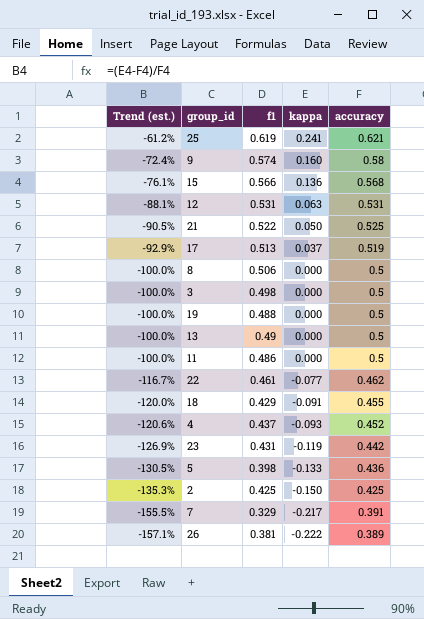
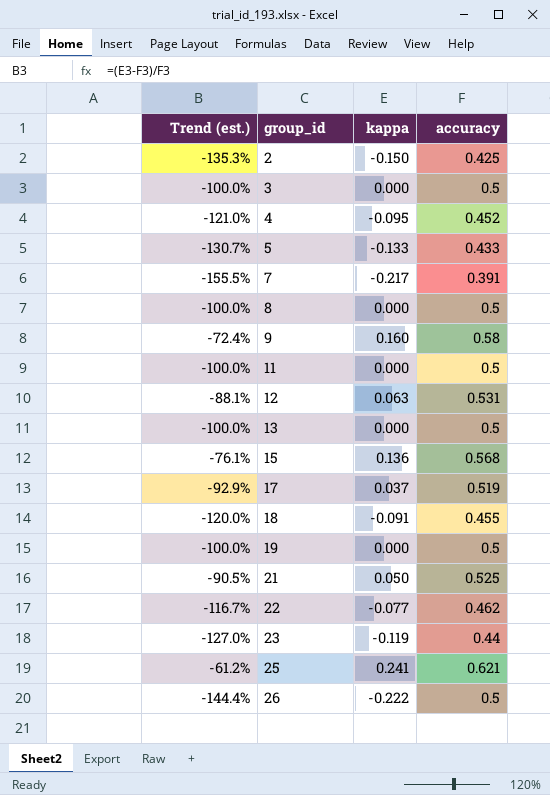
row order: Trend (est.) descending -> group_id ascending
column f1 | position: 3 -> none
4 | Trend (est.): -120.6% -> -121.0%
4 | kappa: -0.093 -> -0.095
5 | Trend (est.): -130.5% -> -130.7%
5 | accuracy: 0.436 -> 0.433
23 | Trend (est.): -126.9% -> -127.0%
23 | accuracy: 0.442 -> 0.44
26 | Trend (est.): -157.1% -> -144.4%
26 | accuracy: 0.389 -> 0.5

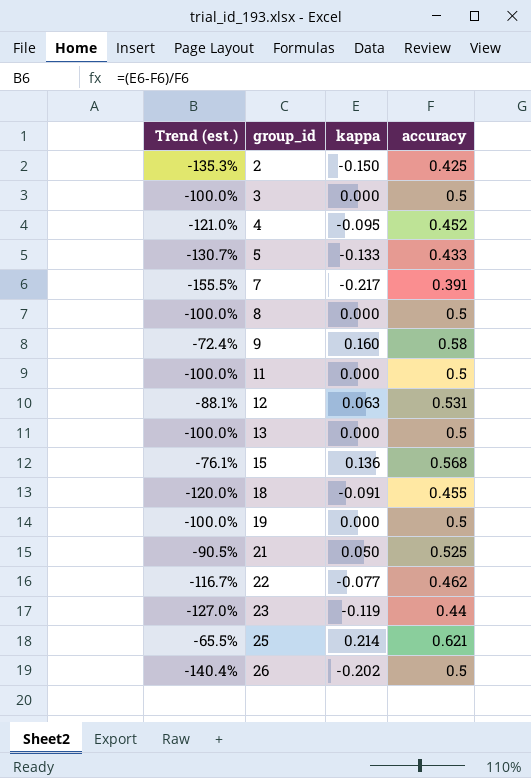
row 17: -92.9% | 0.037 | 0.519 -> none
25 | Trend (est.): -61.2% -> -65.5%
25 | kappa: 0.241 -> 0.214
26 | Trend (est.): -144.4% -> -140.4%
26 | kappa: -0.222 -> -0.202

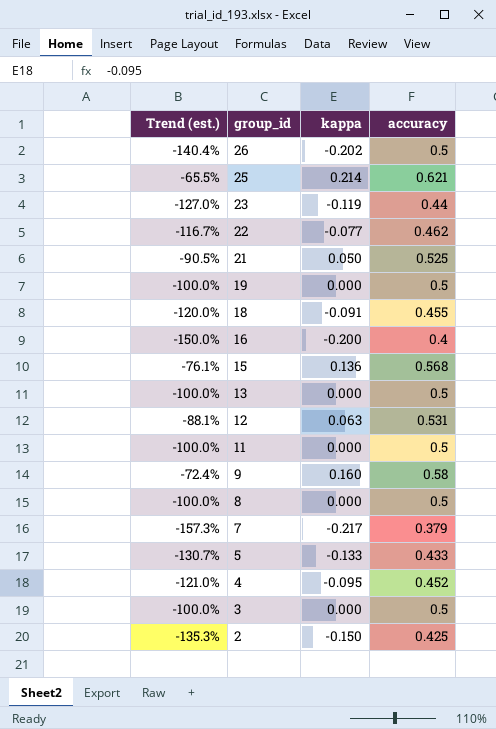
row order: group_id ascending -> group_id descending
row 16: none -> -150.0% | -0.200 | 0.4
7 | Trend (est.): -155.5% -> -157.3%
7 | accuracy: 0.391 -> 0.379

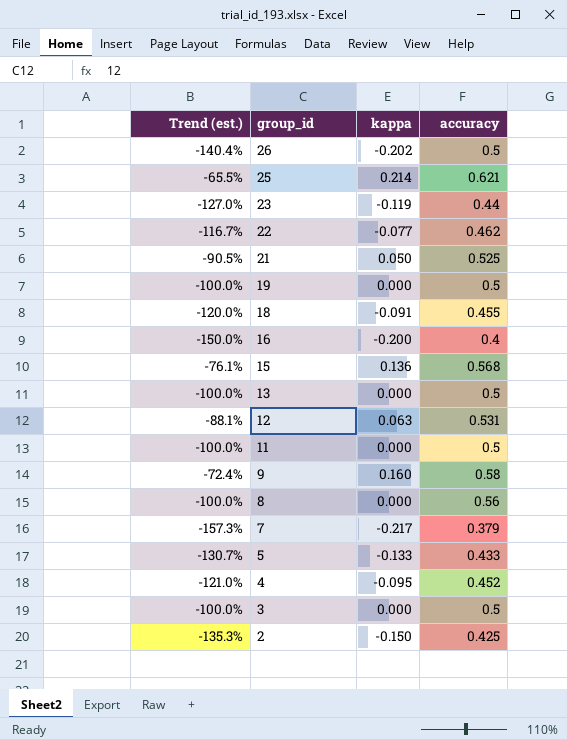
8 | accuracy: 0.5 -> 0.56

